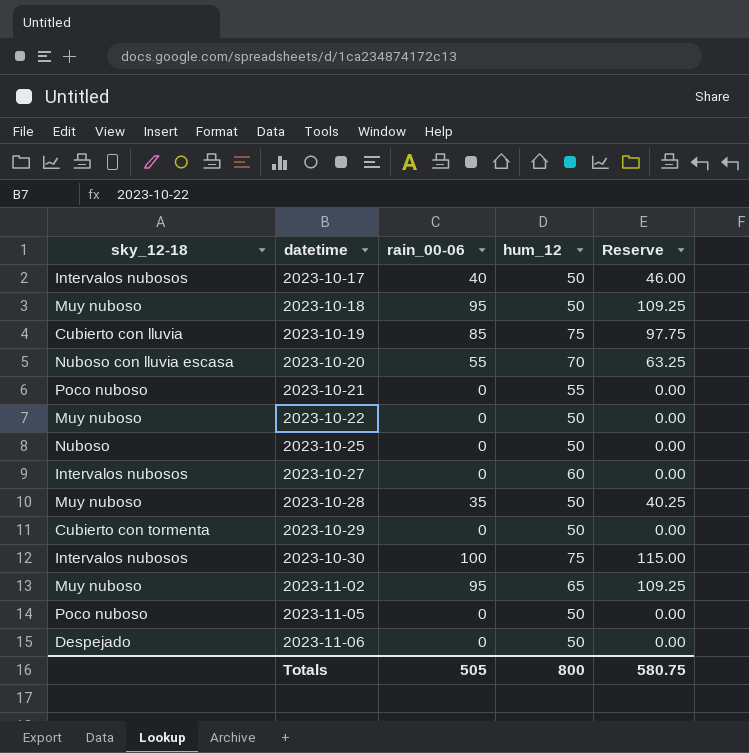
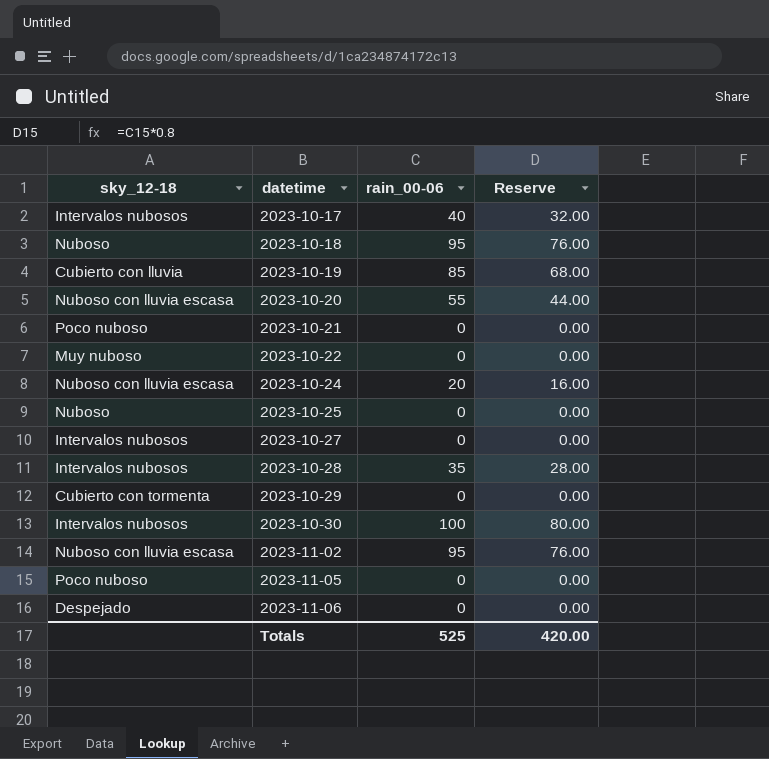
column hum_12 | position: 4 -> none
column Reserve | formula: [rain_00-06] * 1.15 -> [rain_00-06] * 0.8
2023-10-18 | sky_12-18: Muy nuboso -> Nuboso
row 2023-10-24: none -> Nuboso con lluvia escasa | 20 | 16.00
2023-10-28 | sky_12-18: Muy nuboso -> Intervalos nubosos
2023-11-02 | sky_12-18: Muy nuboso -> Nuboso con lluvia escasa
Totals | rain_00-06: 505 -> 525
Totals | Reserve: 580.75 -> 420.00

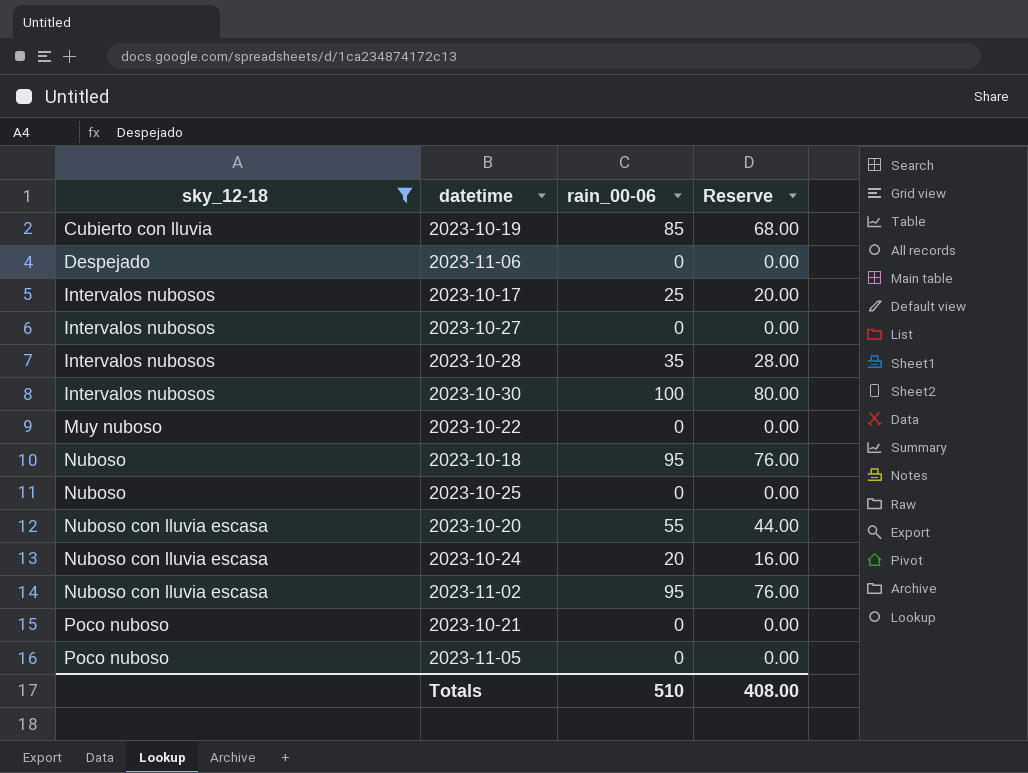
filter: none -> sky_12-18 != Cubierto con tormenta
row order: datetime ascending -> sky_12-18 ascending
2023-10-17 | rain_00-06: 40 -> 25
2023-10-17 | Reserve: 32.00 -> 20.00
Totals | rain_00-06: 525 -> 510
Totals | Reserve: 420.00 -> 408.00

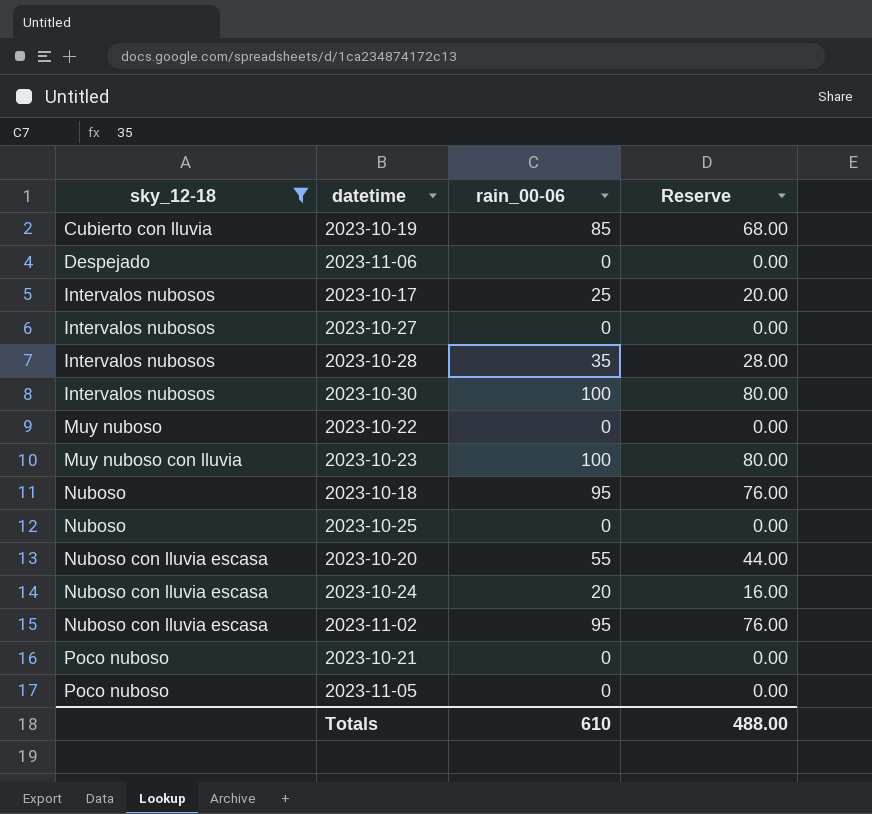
row 2023-10-23: none -> Muy nuboso con lluvia | 100 | 80.00
Totals | rain_00-06: 510 -> 610
Totals | Reserve: 408.00 -> 488.00

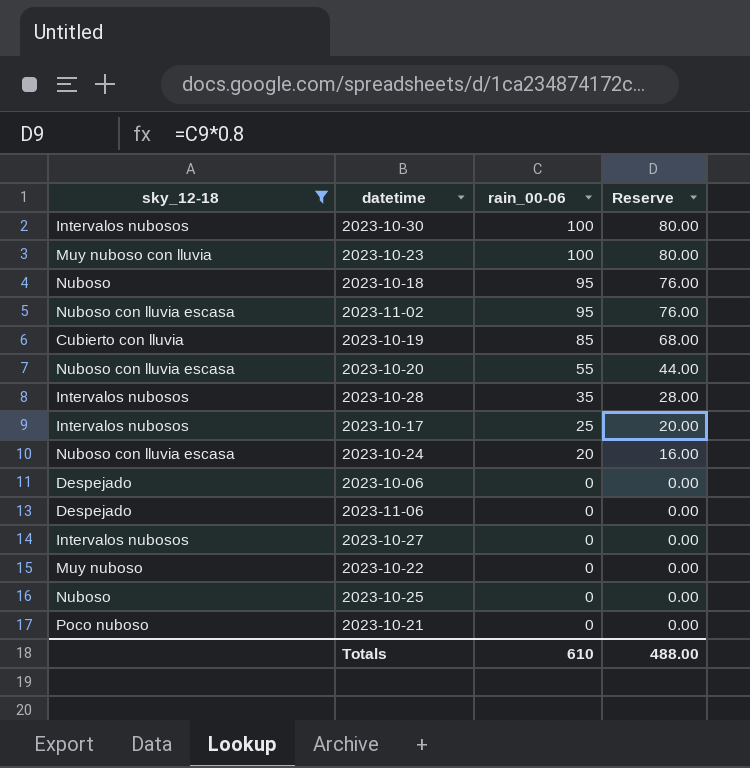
row order: sky_12-18 ascending -> rain_00-06 descending
row 2023-11-05: Poco nuboso | 0 | 0.00 -> none
row 2023-10-06: none -> Despejado | 0 | 0.00

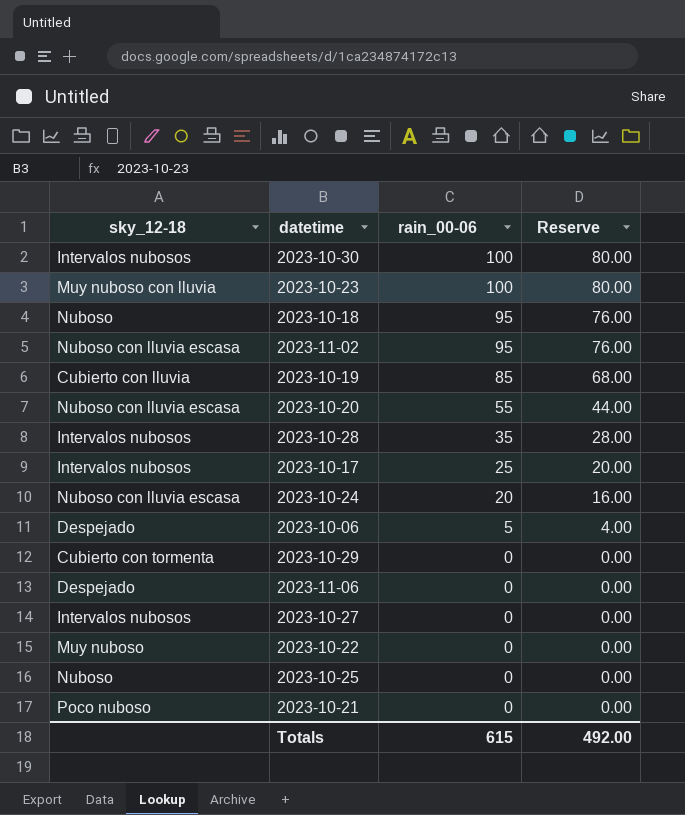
filter: sky_12-18 != Cubierto con tormenta -> none
2023-10-06 | rain_00-06: 0 -> 5
2023-10-06 | Reserve: 0.00 -> 4.00
Totals | rain_00-06: 610 -> 615
Totals | Reserve: 488.00 -> 492.00

